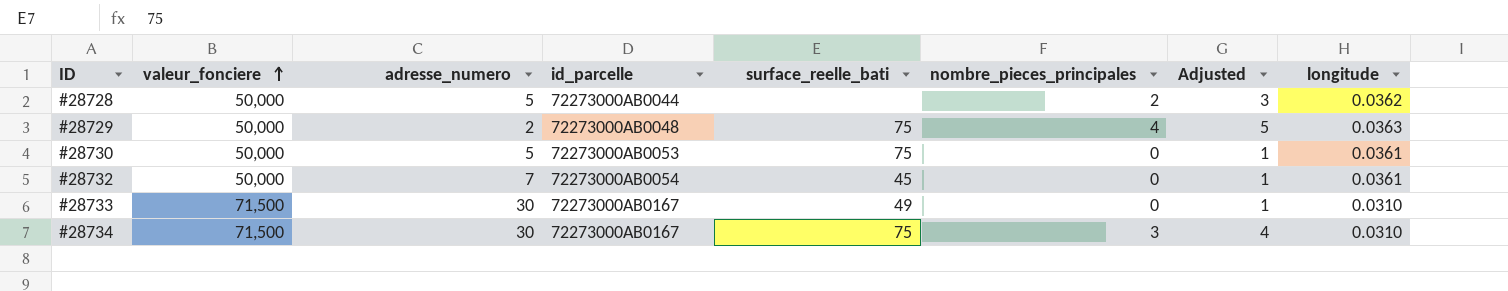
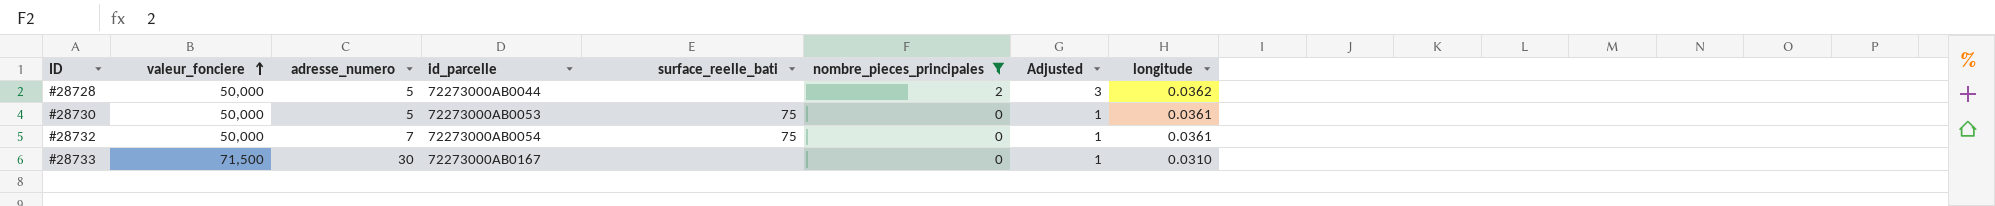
filter: none -> nombre_pieces_principales <= 2
#28732 | surface_reelle_bati: 45 -> 75
#28733 | surface_reelle_bati: 49 -> none

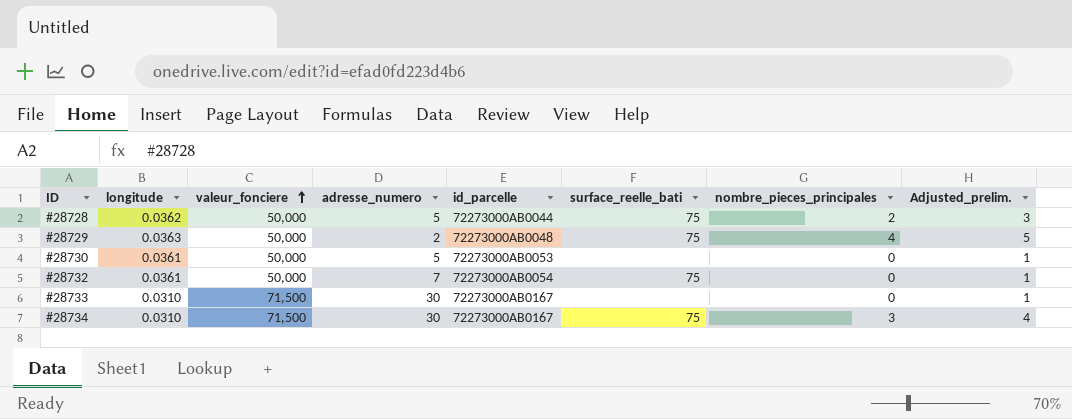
filter: nombre_pieces_principales <= 2 -> none
column longitude | position: 8 -> 2
column name: Adjusted -> Adjusted_prelim.
#28728 | surface_reelle_bati: none -> 75
#28730 | surface_reelle_bati: 75 -> none

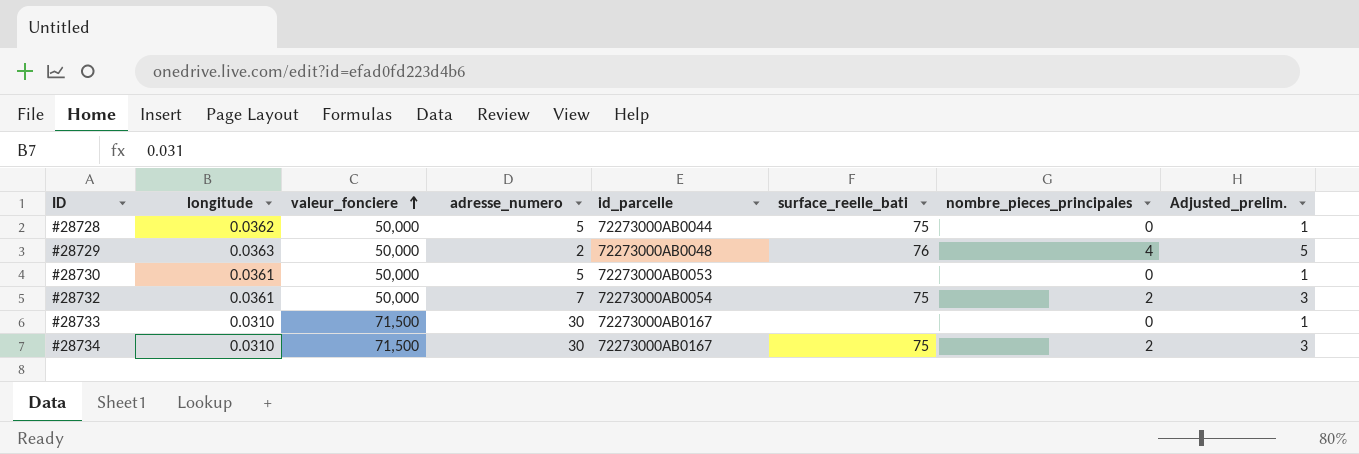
#28728 | nombre_pieces_principales: 2 -> 0
#28728 | Adjusted_prelim.: 3 -> 1
#28729 | surface_reelle_bati: 75 -> 76
#28732 | nombre_pieces_principales: 0 -> 2
#28732 | Adjusted_prelim.: 1 -> 3
#28734 | nombre_pieces_principales: 3 -> 2
#28734 | Adjusted_prelim.: 4 -> 3

